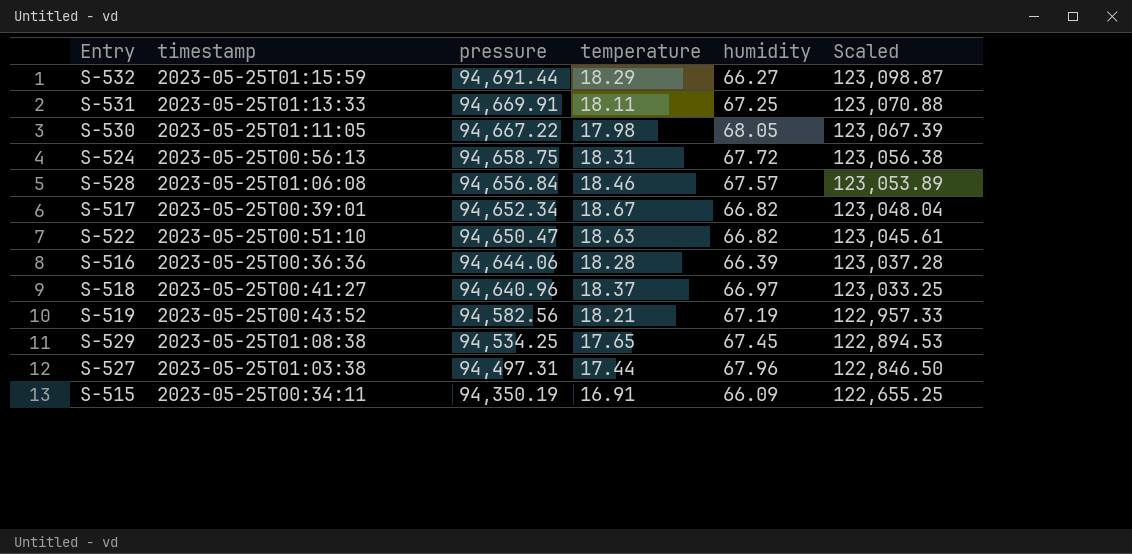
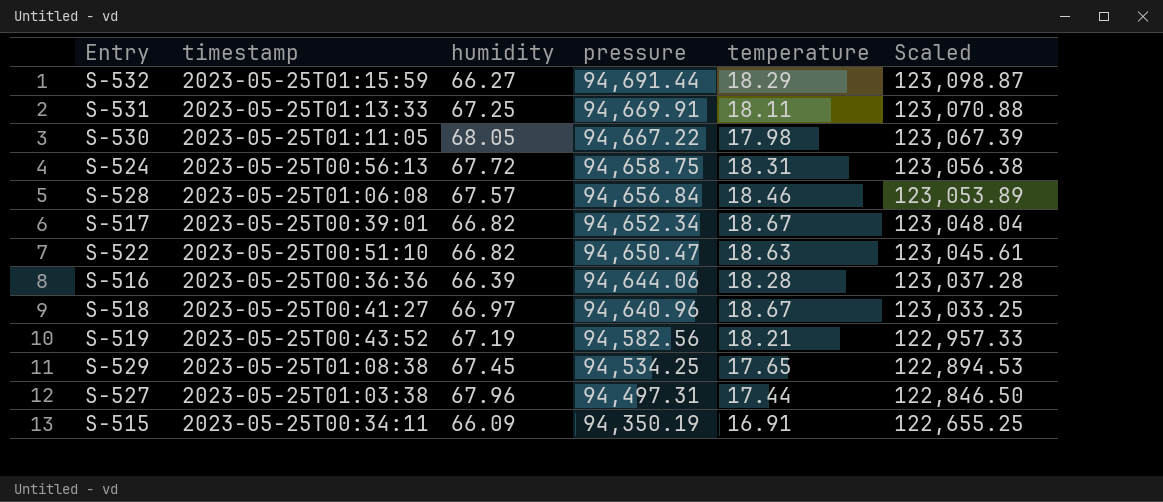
column humidity | position: 5 -> 3
S-518 | temperature: 18.37 -> 18.67

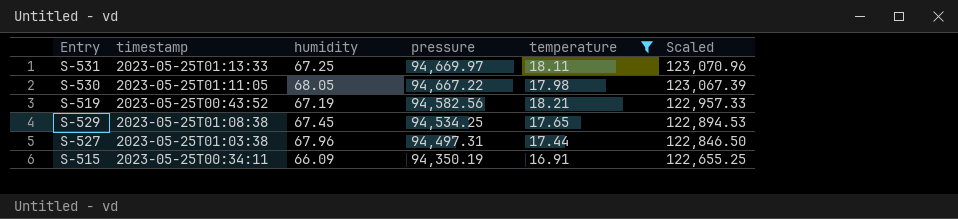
filter: none -> temperature <= 18.21
S-531 | pressure: 94,669.91 -> 94,669.97
S-531 | Scaled: 123,070.88 -> 123,070.96

